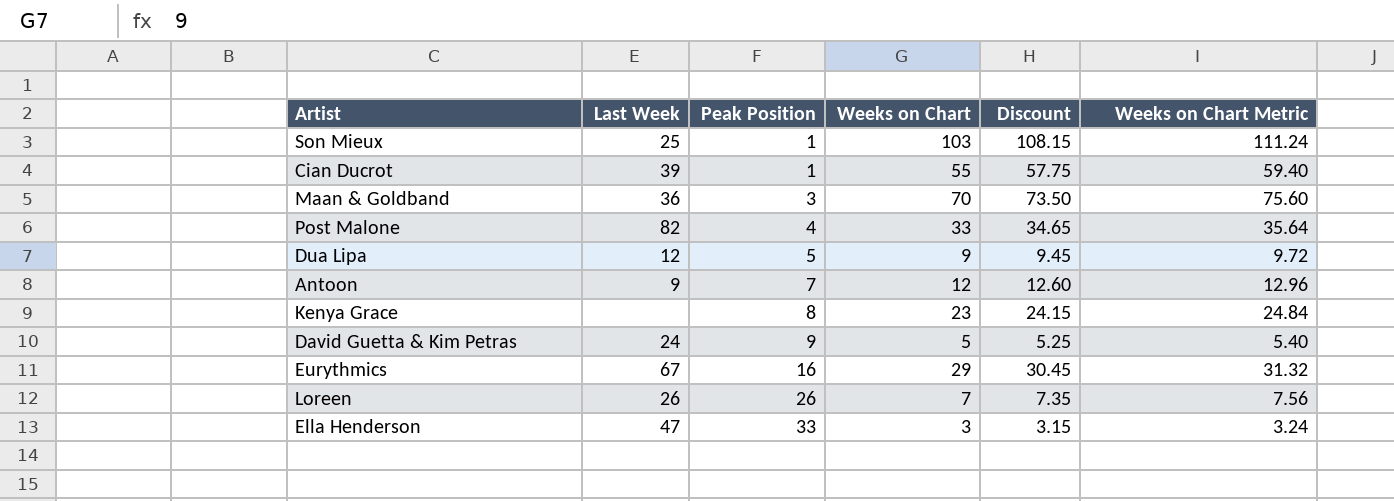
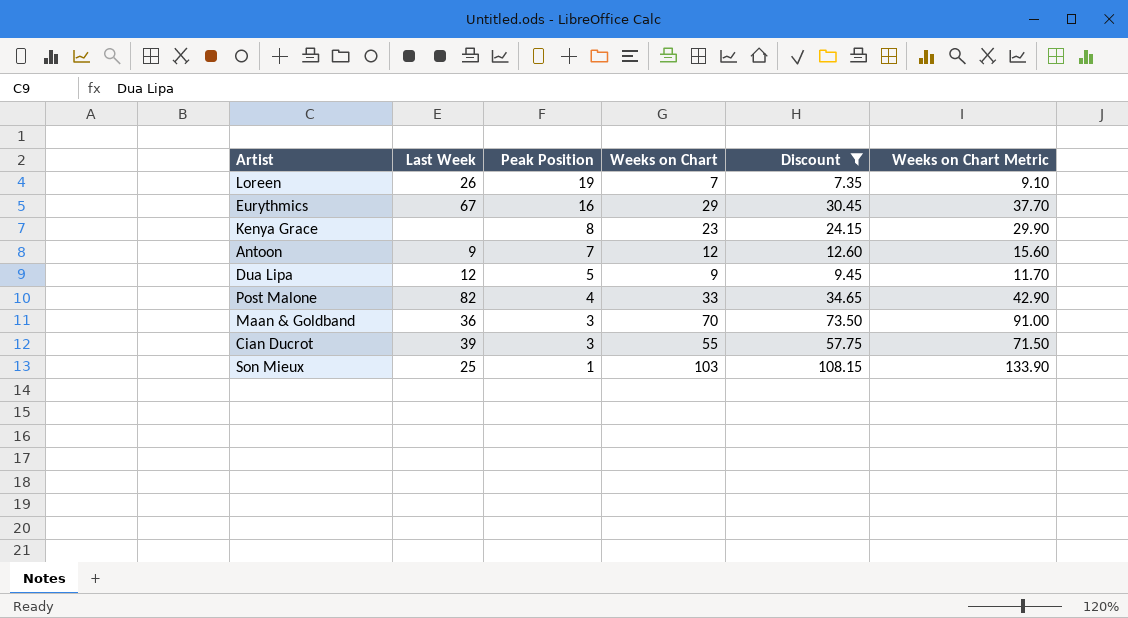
filter: none -> Discount >= 7.35
row order: Peak Position ascending -> Peak Position descending
column Weeks on Chart Metric | formula: [Weeks on Chart] * 1.08 -> [Weeks on Chart] * 1.3
Loreen | Peak Position: 26 -> 19
Cian Ducrot | Peak Position: 1 -> 3

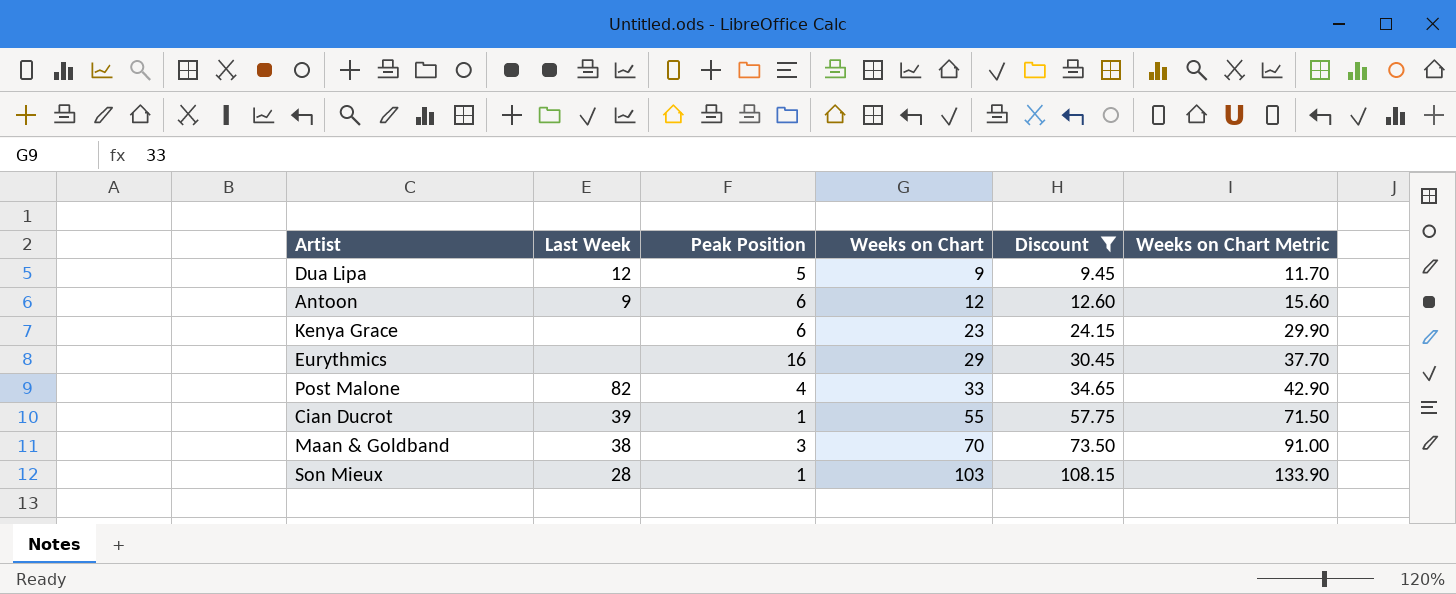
row order: Peak Position descending -> Weeks on Chart ascending
row Loreen: 26 | 19 | 7 | 7.35 | 9.10 -> none
Antoon | Peak Position: 7 -> 6
Kenya Grace | Peak Position: 8 -> 6
Eurythmics | Last Week: 67 -> none
Cian Ducrot | Peak Position: 3 -> 1
Maan & Goldband | Last Week: 36 -> 38
Son Mieux | Last Week: 25 -> 28

